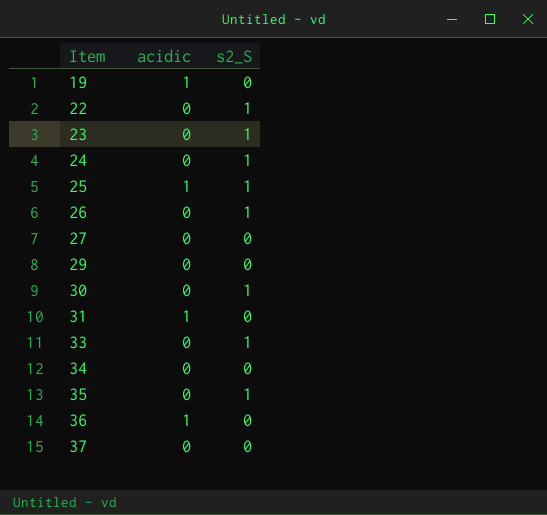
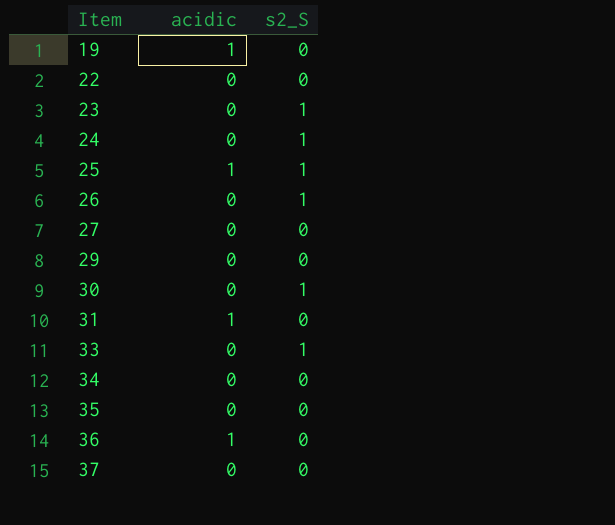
22 | s2_S: 1 -> 0
35 | s2_S: 1 -> 0

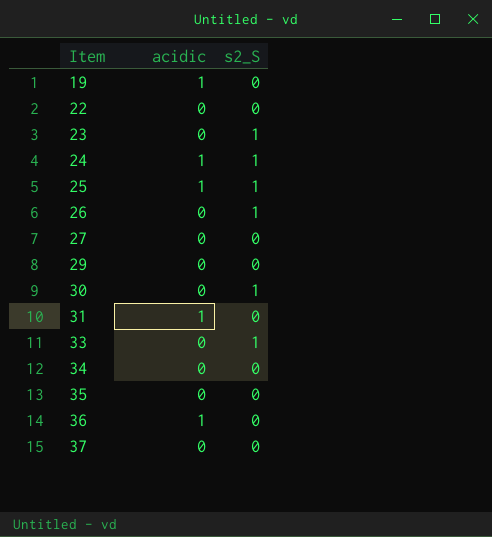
24 | acidic: 0 -> 1

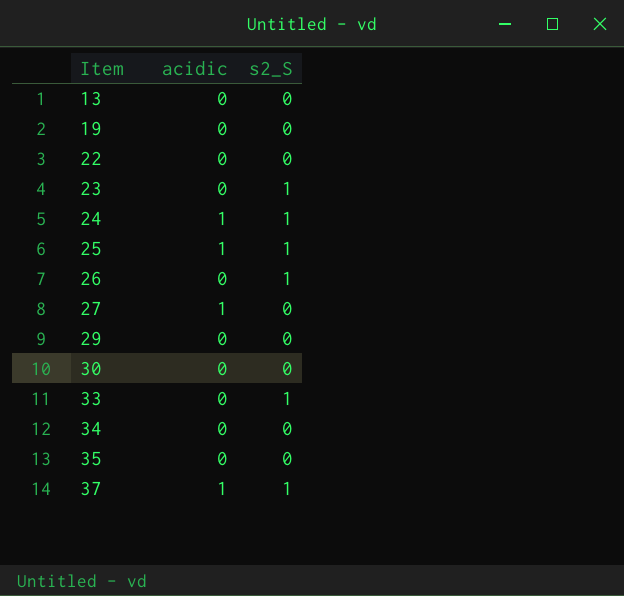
row 31: 1 | 0 -> none
row 36: 1 | 0 -> none
row 13: none -> 0 | 0
19 | acidic: 1 -> 0
27 | acidic: 0 -> 1
30 | s2_S: 1 -> 0
37 | acidic: 0 -> 1
37 | s2_S: 0 -> 1

